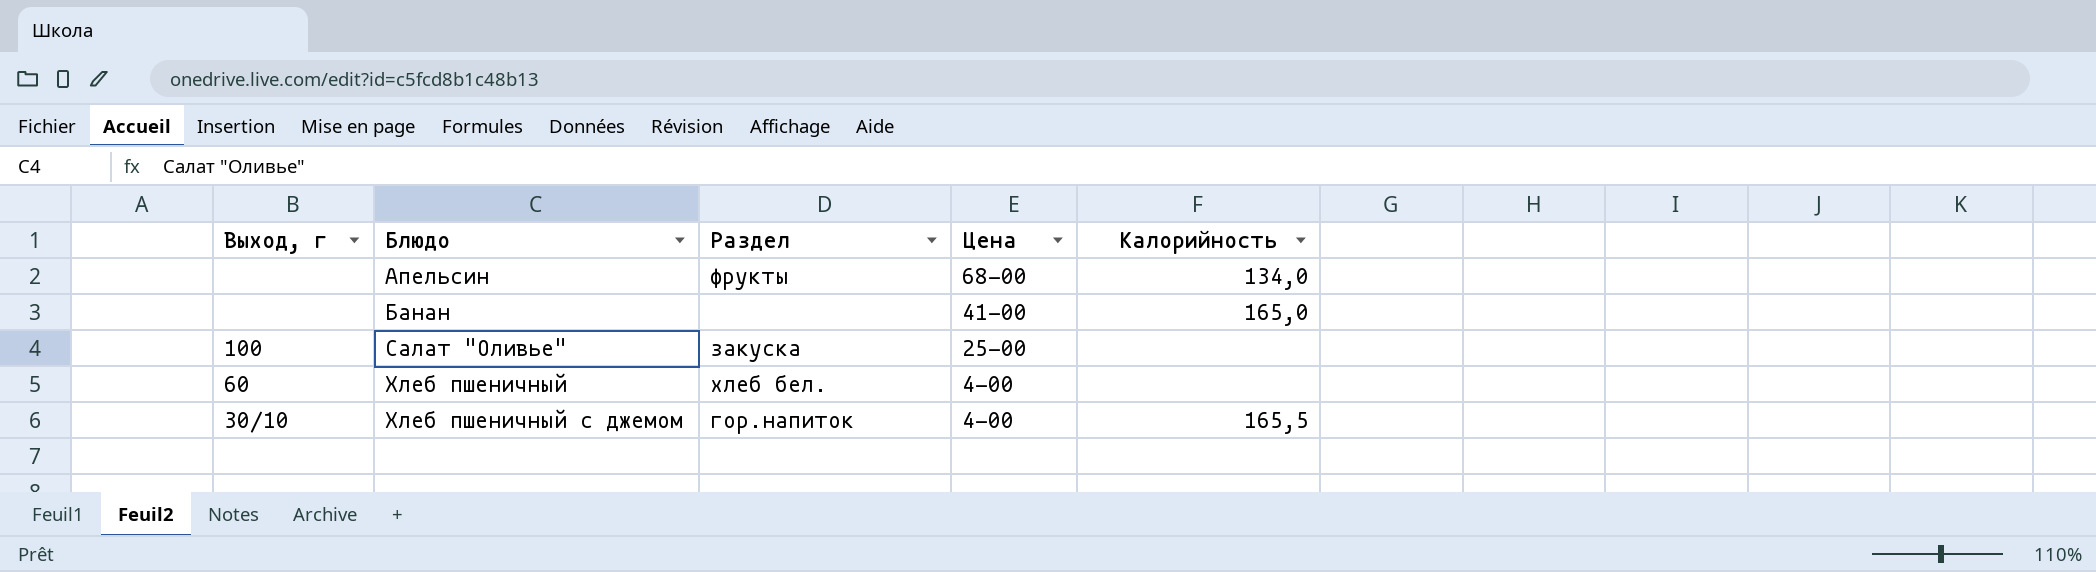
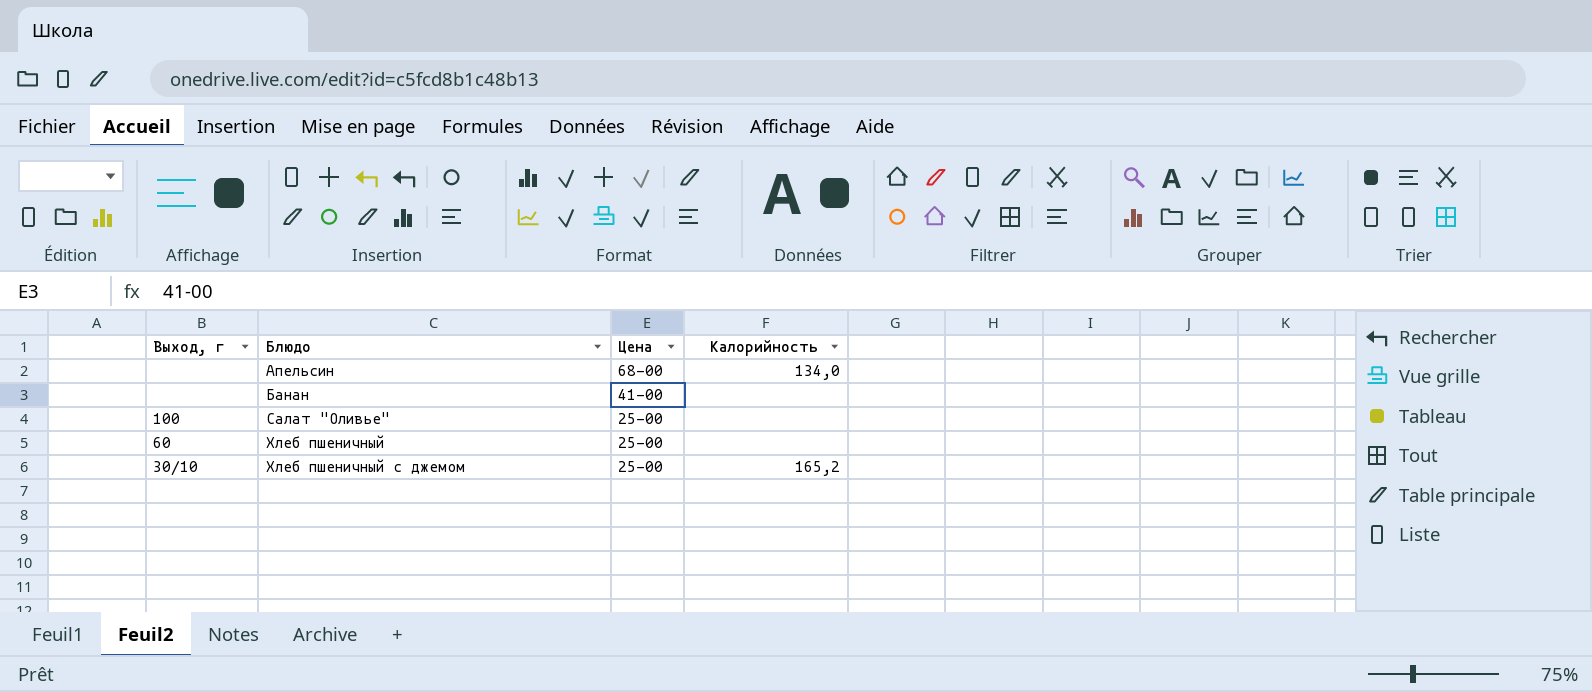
column Раздел | position: 3 -> none
Банан | Калорийность: 165,0 -> none
Хлеб пшеничный | Цена: 4-00 -> 25-00
Хлеб пшеничный с джемом | Цена: 4-00 -> 25-00
Хлеб пшеничный с джемом | Калорийность: 165,5 -> 165,2

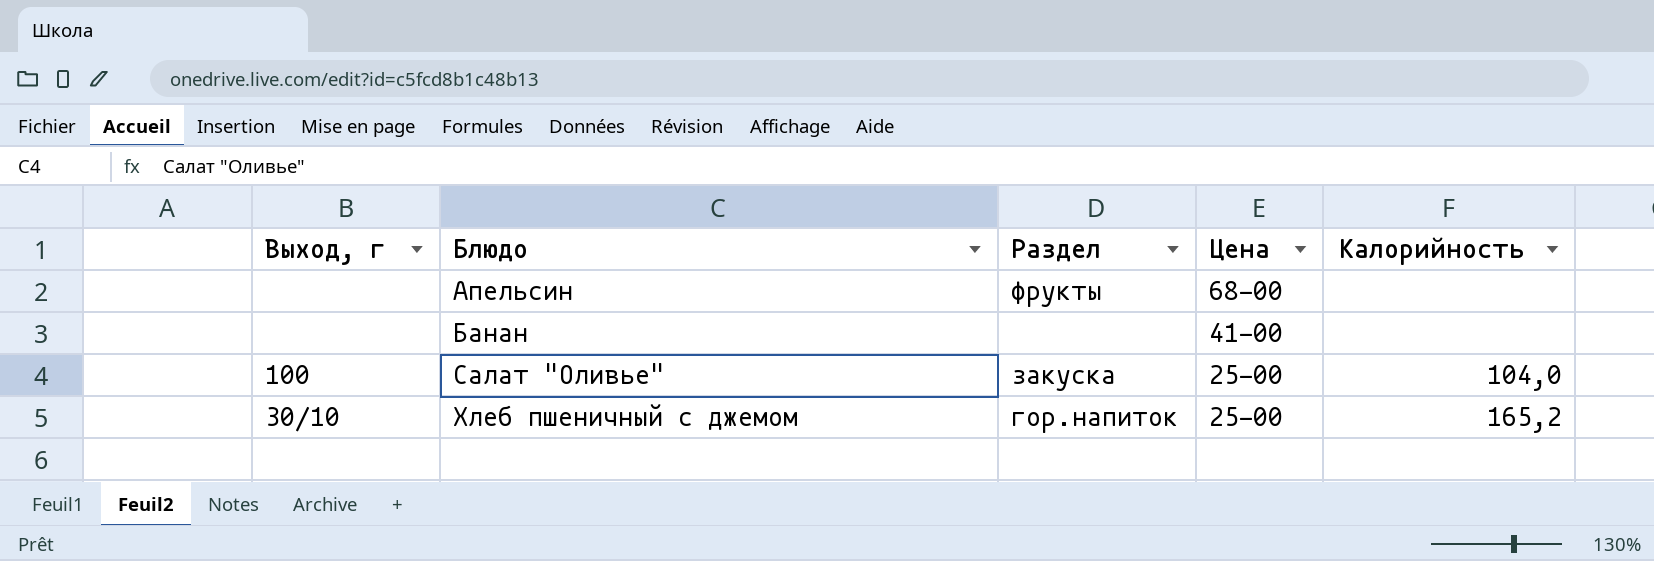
column Раздел | position: none -> 3
row Хлеб пшеничный: 60 | 25-00 | none -> none
Апельсин | Калорийность: 134,0 -> none
Салат "Оливье" | Калорийность: none -> 104,0

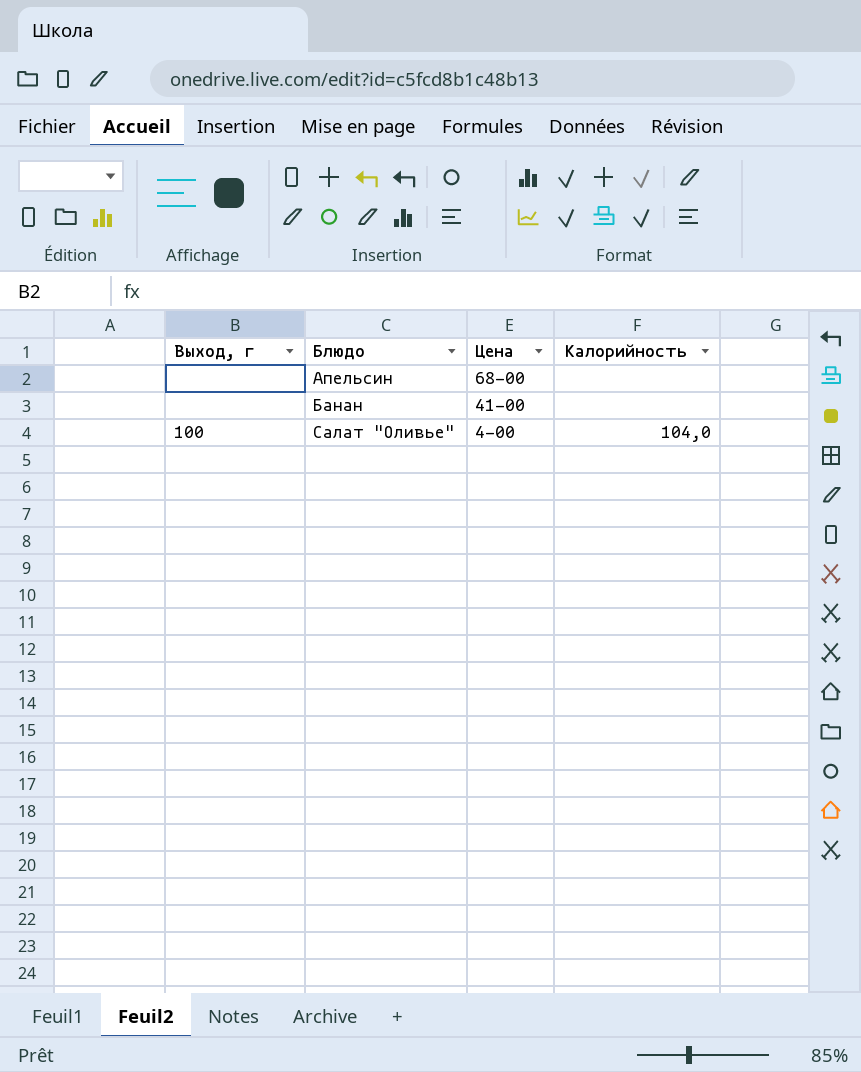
column Раздел | position: 3 -> none
row Хлеб пшеничный с джемом: 30/10 | гор.напиток | 25-00 | 165,2 -> none
Салат "Оливье" | Цена: 25-00 -> 4-00

